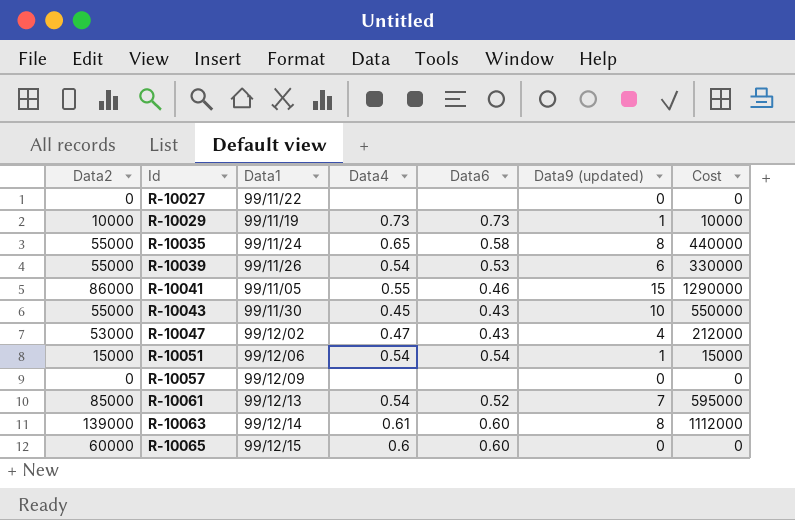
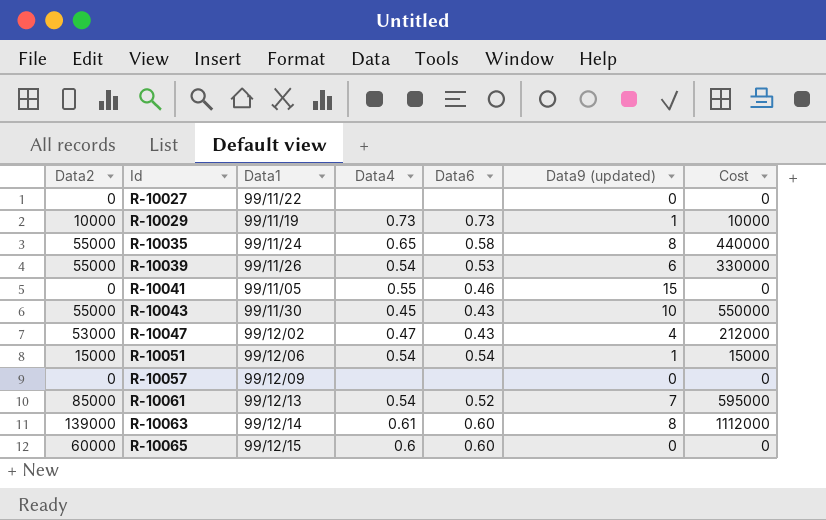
R-10041 | Data2: 86000 -> 0
R-10041 | Cost: 1290000 -> 0

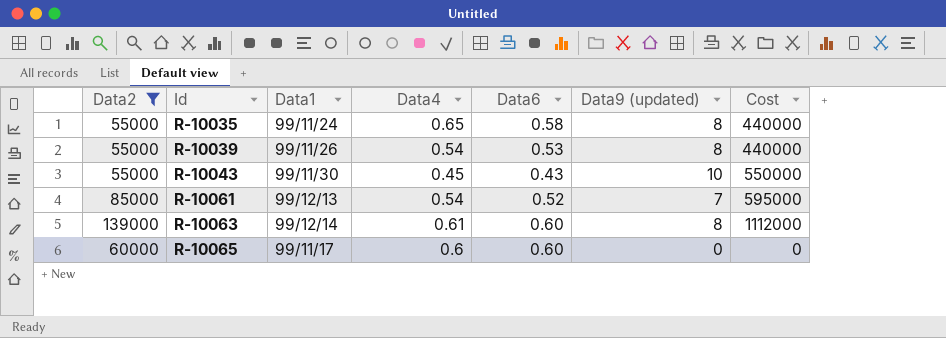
filter: none -> Data2 >= 55000
R-10039 | Data9 (updated): 6 -> 8
R-10039 | Cost: 330000 -> 440000
R-10065 | Data1: 99/12/15 -> 99/11/17

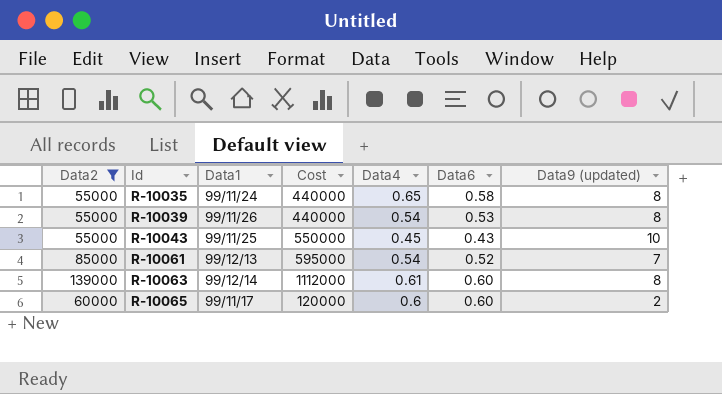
column Cost | position: 7 -> 4
R-10043 | Data1: 99/11/30 -> 99/11/25
R-10065 | Cost: 0 -> 120000
R-10065 | Data9 (updated): 0 -> 2

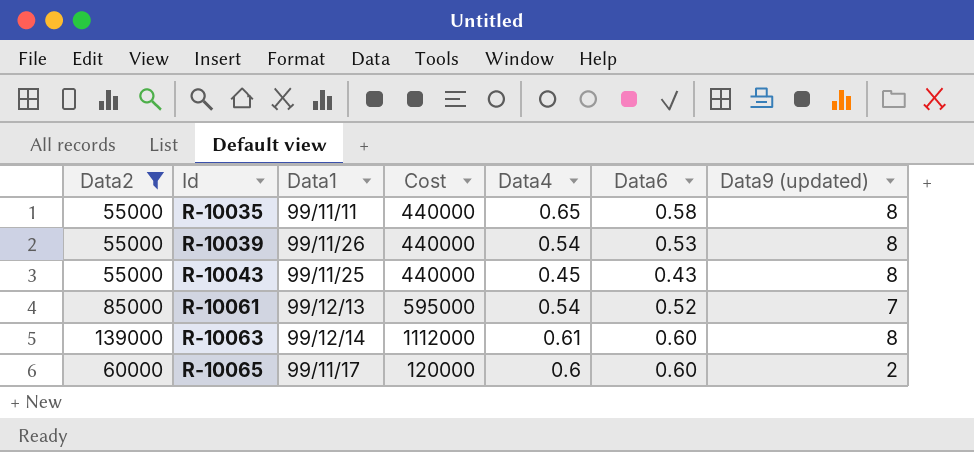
R-10035 | Data1: 99/11/24 -> 99/11/11
R-10043 | Cost: 550000 -> 440000
R-10043 | Data9 (updated): 10 -> 8

